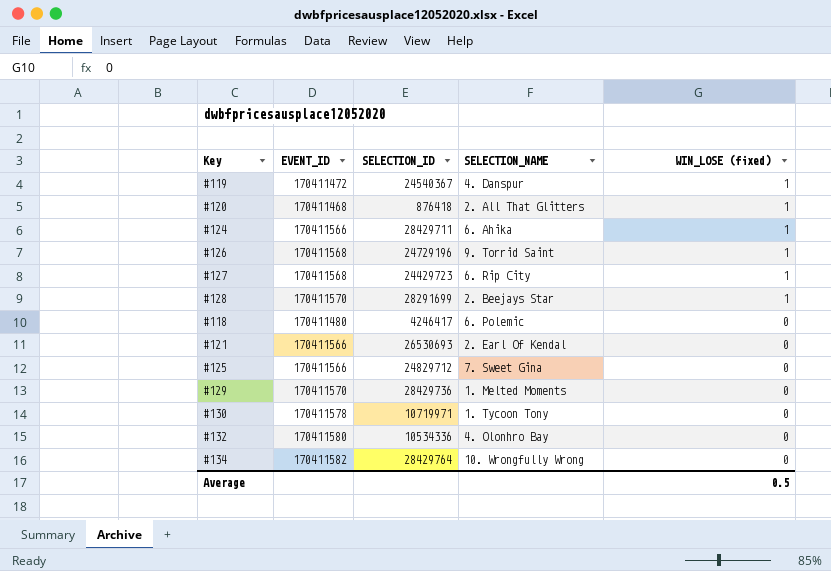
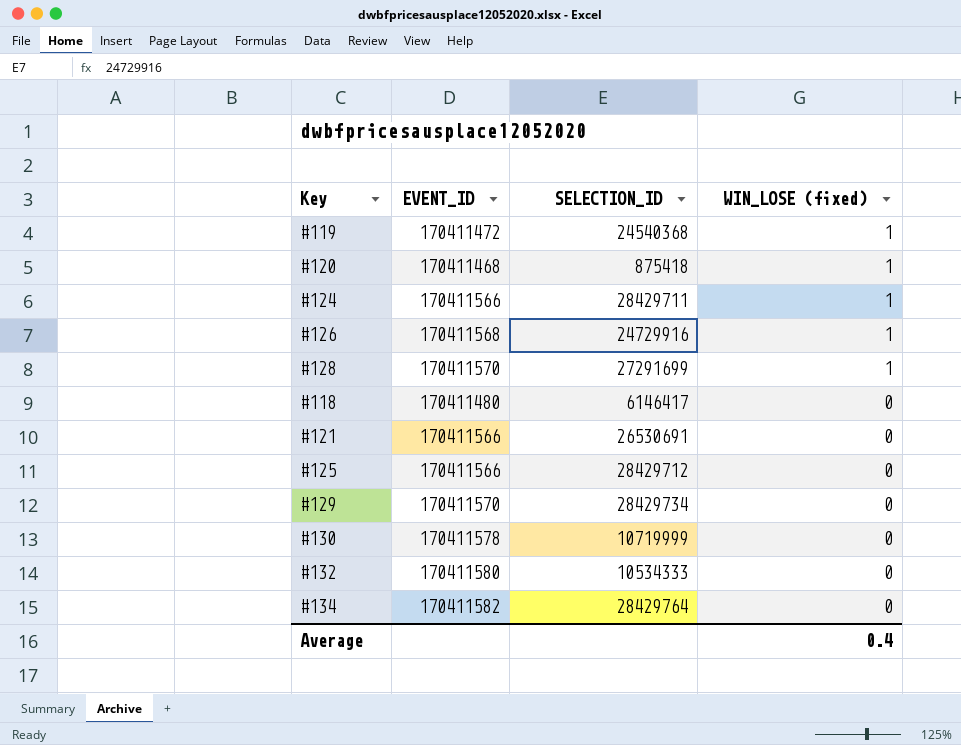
column SELECTION_NAME | position: 4 -> none
row #127: 170411568 | 24429723 | 6. Rip City | 1 -> none
#119 | SELECTION_ID: 24540367 -> 24540368
#120 | SELECTION_ID: 876418 -> 875418
#126 | SELECTION_ID: 24729196 -> 24729916
#128 | SELECTION_ID: 28291699 -> 27291699
#118 | SELECTION_ID: 4246417 -> 6146417
#121 | SELECTION_ID: 26530693 -> 26530691
#125 | SELECTION_ID: 24829712 -> 28429712
#129 | SELECTION_ID: 28429736 -> 28429734
#130 | SELECTION_ID: 10719971 -> 10719999
#132 | SELECTION_ID: 10534336 -> 10534333
Average | WIN_LOSE (fixed): 0.5 -> 0.4

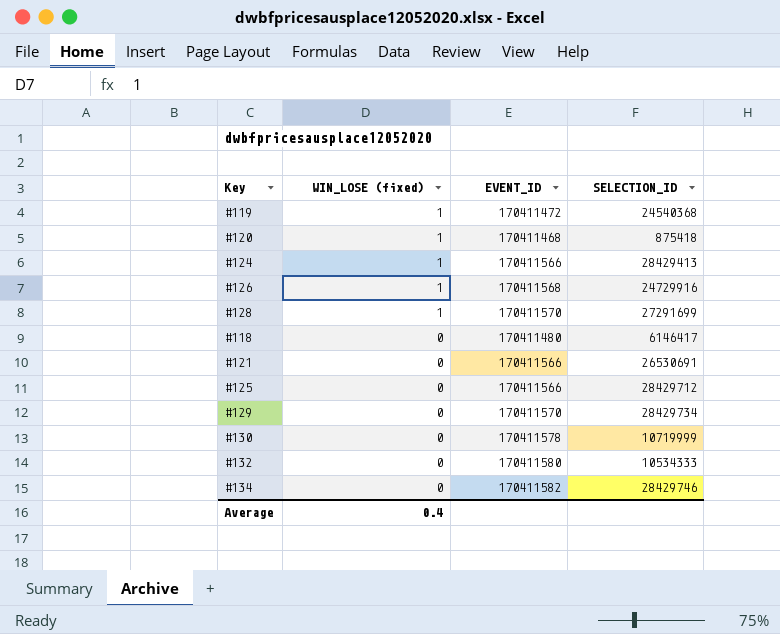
column WIN_LOSE (fixed) | position: 4 -> 2
#124 | SELECTION_ID: 28429711 -> 28429413
#134 | SELECTION_ID: 28429764 -> 28429746

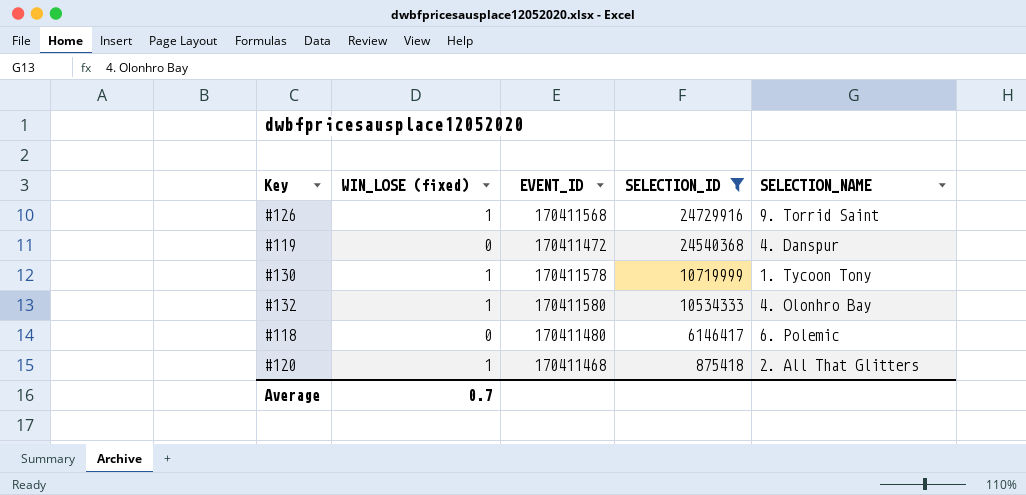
filter: none -> SELECTION_ID <= 24729916
row order: WIN_LOSE (fixed) descending -> SELECTION_ID descending
column SELECTION_NAME | position: none -> 5
#119 | WIN_LOSE (fixed): 1 -> 0
#130 | WIN_LOSE (fixed): 0 -> 1
#132 | WIN_LOSE (fixed): 0 -> 1
Average | WIN_LOSE (fixed): 0.4 -> 0.7

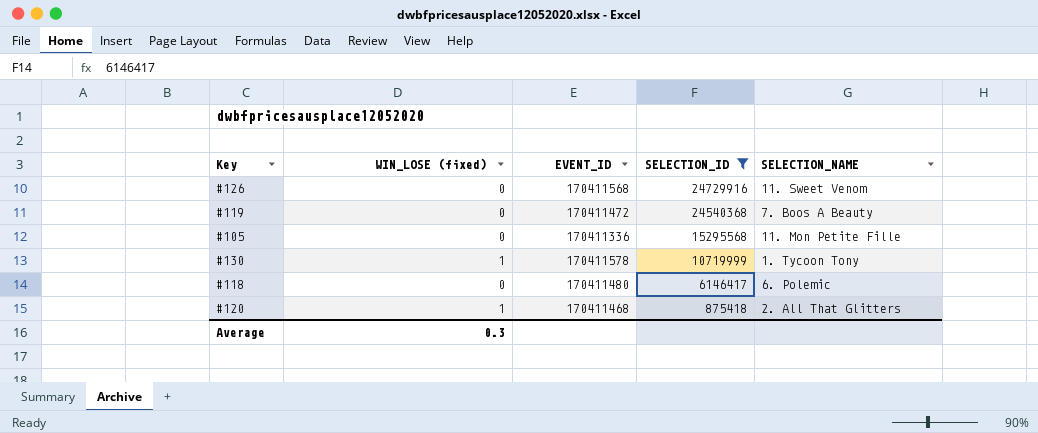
row #132: 1 | 170411580 | 10534333 | 4. Olonhro Bay -> none
#126 | WIN_LOSE (fixed): 1 -> 0
#126 | SELECTION_NAME: 9. Torrid Saint -> 11. Sweet Venom
#119 | SELECTION_NAME: 4. Danspur -> 7. Boos A Beauty
row #105: none -> 0 | 170411336 | 15295568 | 11. Mon Petite Fille
Average | WIN_LOSE (fixed): 0.7 -> 0.3

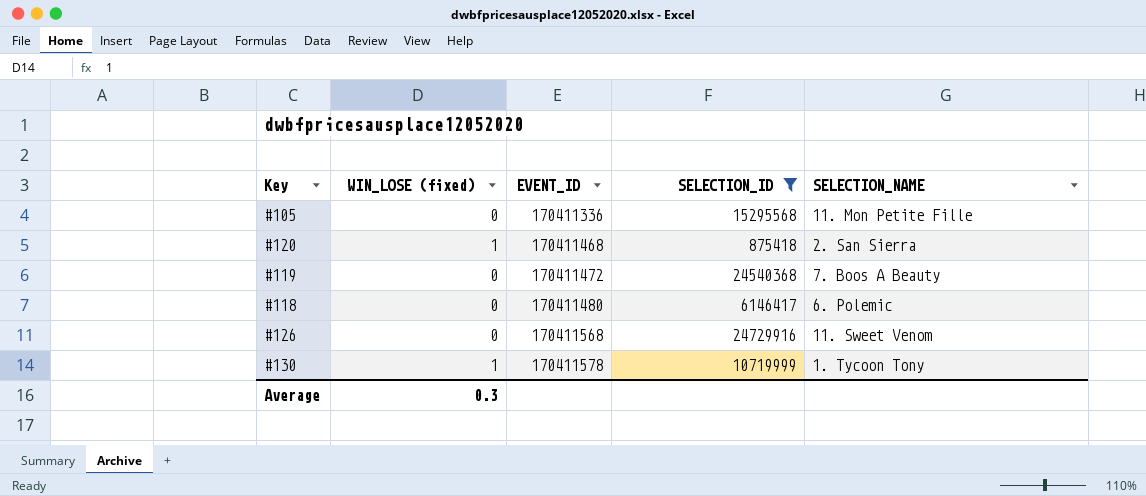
row order: SELECTION_ID descending -> EVENT_ID ascending
#120 | SELECTION_NAME: 2. All That Glitters -> 2. San Sierra

